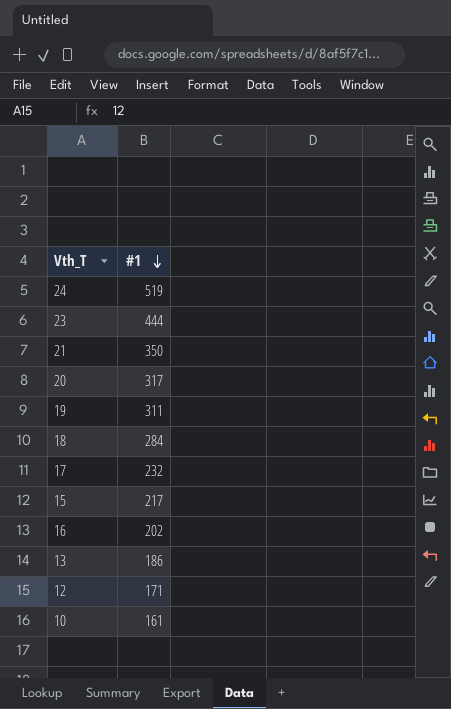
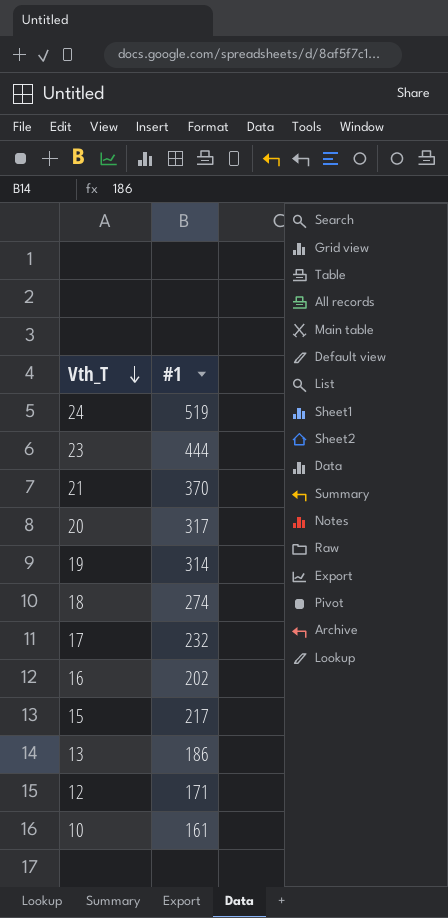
row order: #1 descending -> Vth_T descending
21 | #1: 350 -> 370
19 | #1: 311 -> 314
18 | #1: 284 -> 274

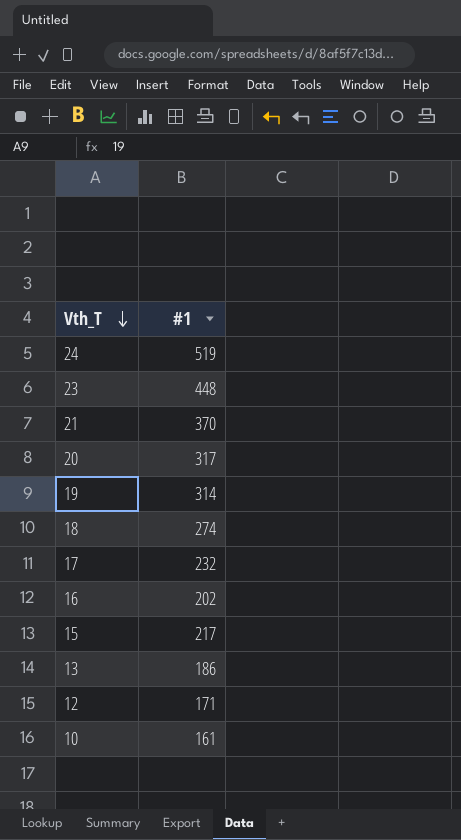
23 | #1: 444 -> 448

